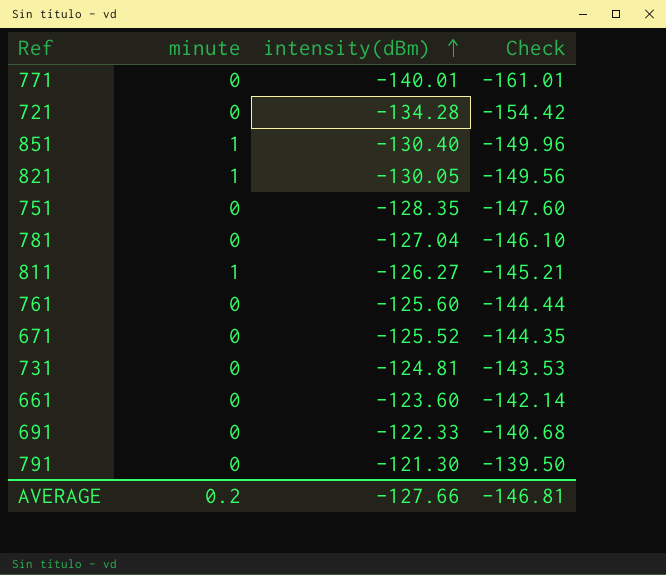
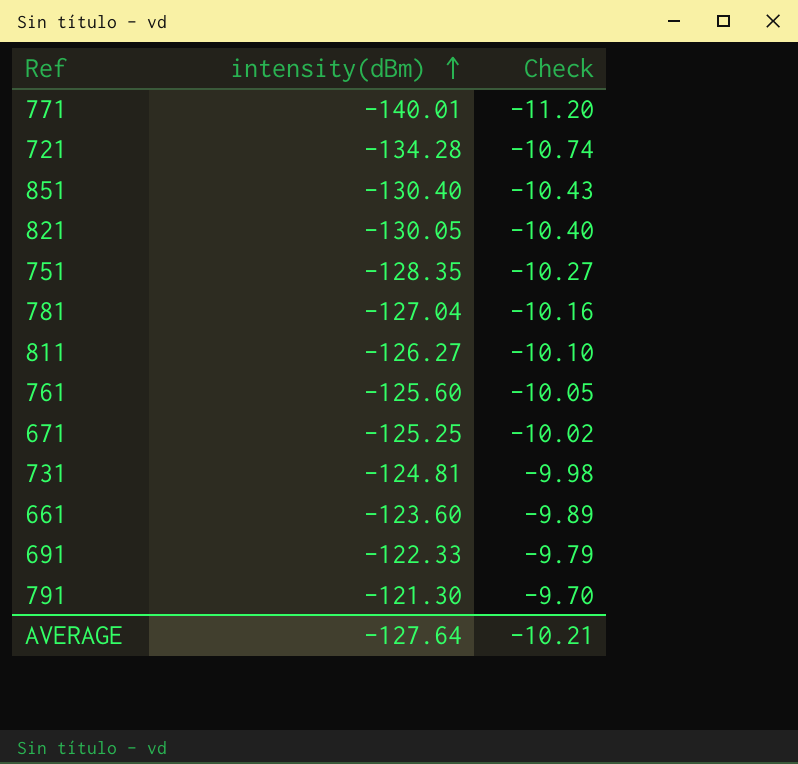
column minute | position: 2 -> none
column Check | formula: [intensity(dBm)] * 1.15 -> [intensity(dBm)] * 0.08
671 | intensity(dBm): -125.52 -> -125.25
AVERAGE | intensity(dBm): -127.66 -> -127.64
AVERAGE | Check: -146.81 -> -10.21

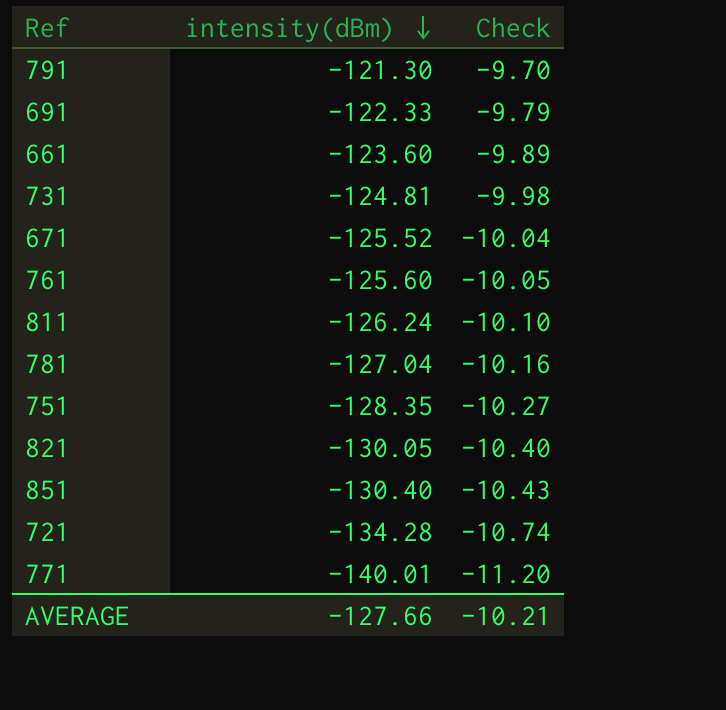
row order: intensity(dBm) ascending -> intensity(dBm) descending
671 | intensity(dBm): -125.25 -> -125.52
671 | Check: -10.02 -> -10.04
811 | intensity(dBm): -126.27 -> -126.24
AVERAGE | intensity(dBm): -127.64 -> -127.66

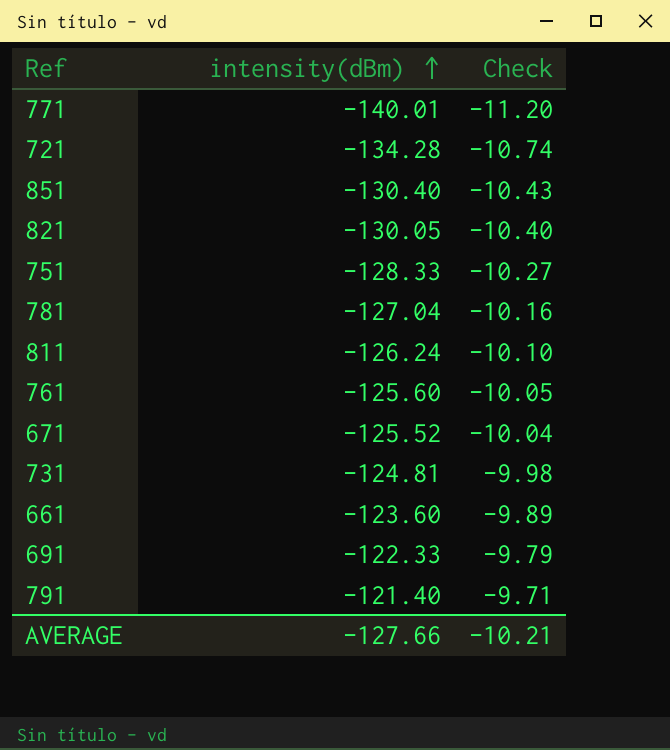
row order: intensity(dBm) descending -> intensity(dBm) ascending
751 | intensity(dBm): -128.35 -> -128.33
791 | intensity(dBm): -121.30 -> -121.40
791 | Check: -9.70 -> -9.71

